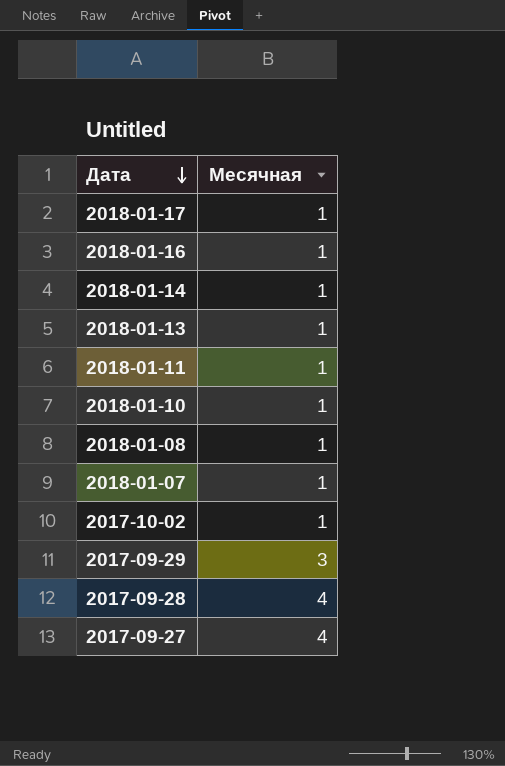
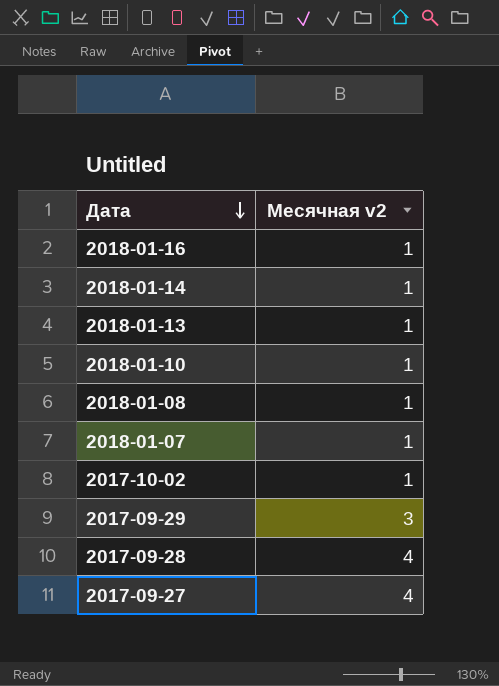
column name: Месячная -> Месячная v2
row 2018-01-17: 1 -> none
row 2018-01-11: 1 -> none

